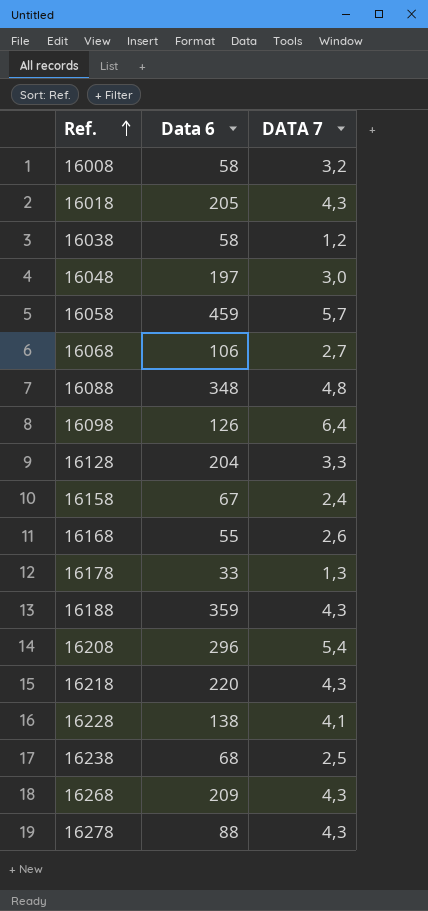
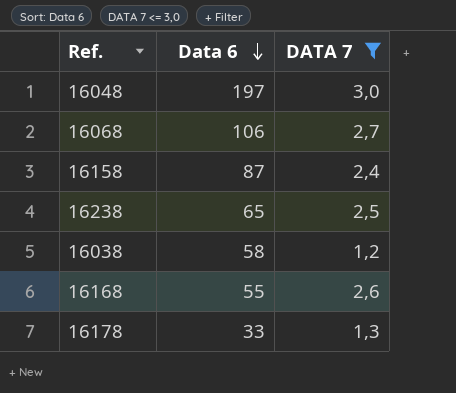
filter: none -> DATA 7 <= 3,0
row order: Ref. ascending -> Data 6 descending
16158 | Data 6: 67 -> 87
16238 | Data 6: 68 -> 65

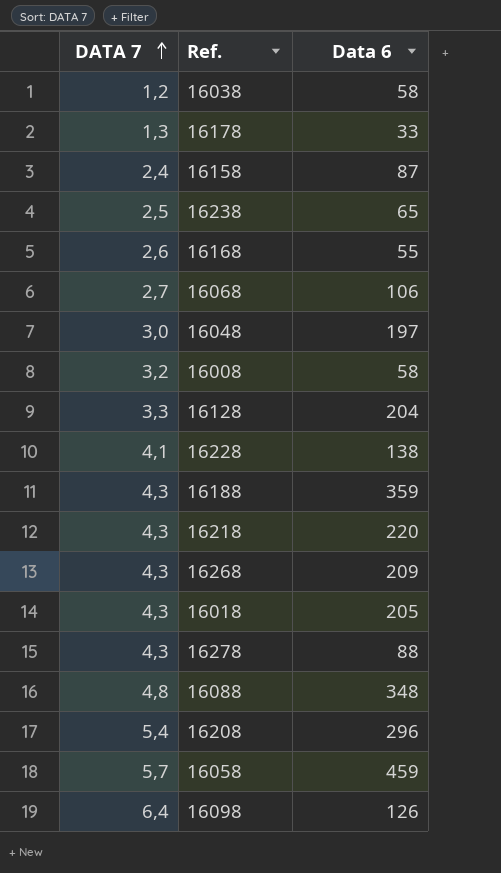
filter: DATA 7 <= 3,0 -> none
row order: Data 6 descending -> DATA 7 ascending
column DATA 7 | position: 3 -> 1

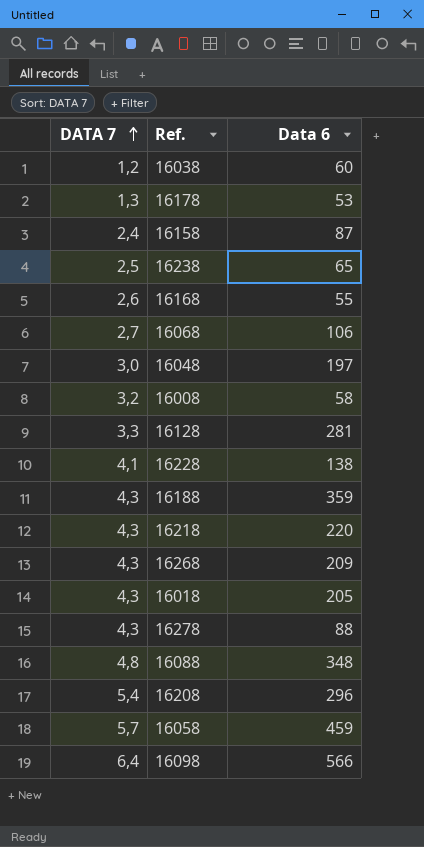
16038 | Data 6: 58 -> 60
16178 | Data 6: 33 -> 53
16128 | Data 6: 204 -> 281
16098 | Data 6: 126 -> 566

